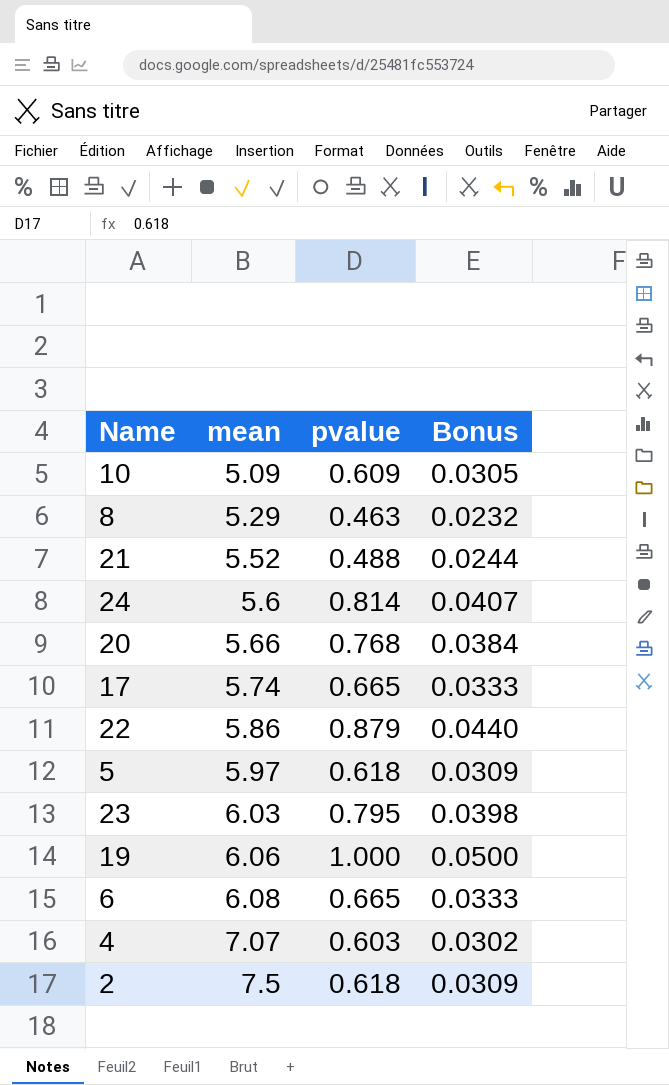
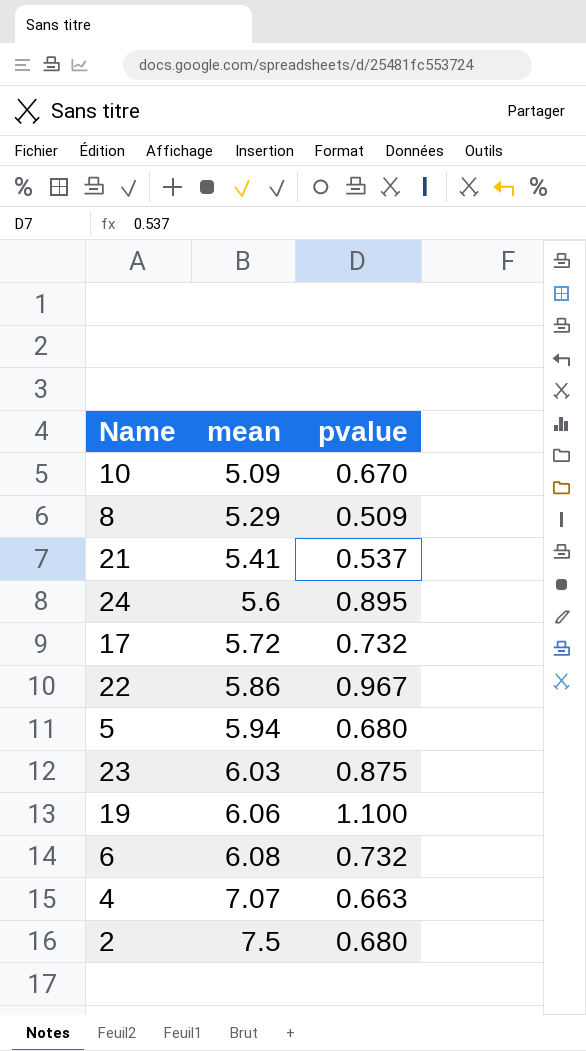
column Bonus | formula: [pvalue] * 0.05 -> none
row 20: 5.66 | 0.768 | 0.0384 -> none
10 | pvalue: 0.609 -> 0.670
8 | pvalue: 0.463 -> 0.509
21 | mean: 5.52 -> 5.41
21 | pvalue: 0.488 -> 0.537
24 | pvalue: 0.814 -> 0.895
17 | mean: 5.74 -> 5.72
17 | pvalue: 0.665 -> 0.732
22 | pvalue: 0.879 -> 0.967
5 | mean: 5.97 -> 5.94
5 | pvalue: 0.618 -> 0.680
23 | pvalue: 0.795 -> 0.875
19 | pvalue: 1.000 -> 1.100
6 | pvalue: 0.665 -> 0.732
4 | pvalue: 0.603 -> 0.663
2 | pvalue: 0.618 -> 0.680

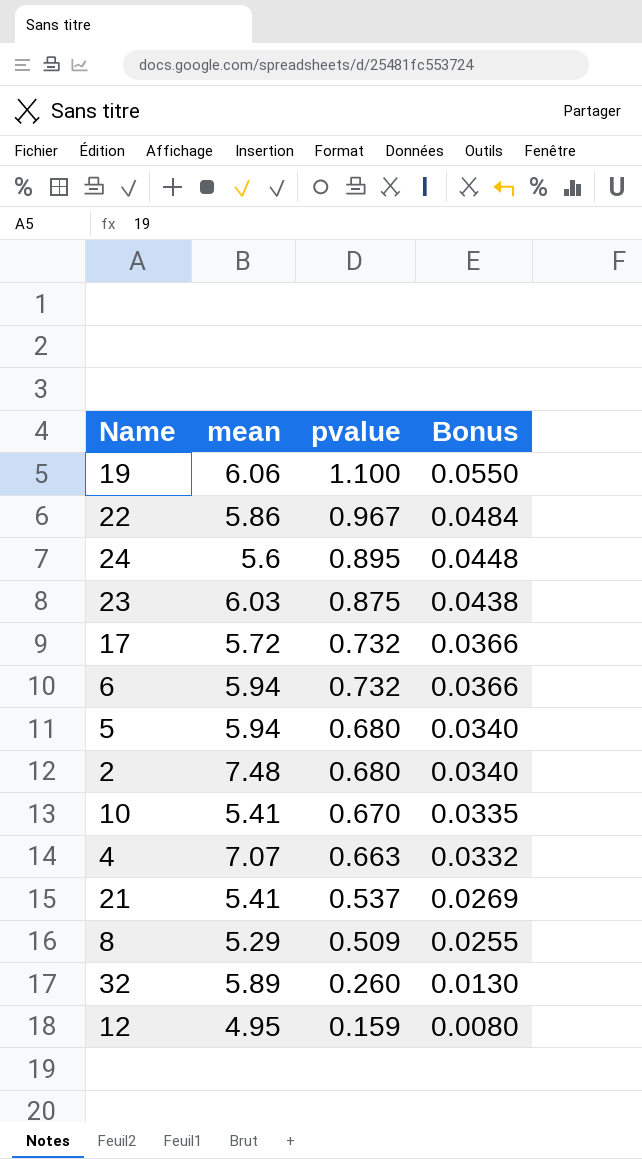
row order: mean ascending -> pvalue descending
column Bonus | formula: none -> [pvalue] * 0.05
6 | mean: 6.08 -> 5.94
2 | mean: 7.5 -> 7.48
10 | mean: 5.09 -> 5.41
row 32: none -> 5.89 | 0.260 | 0.0130
row 12: none -> 4.95 | 0.159 | 0.0080

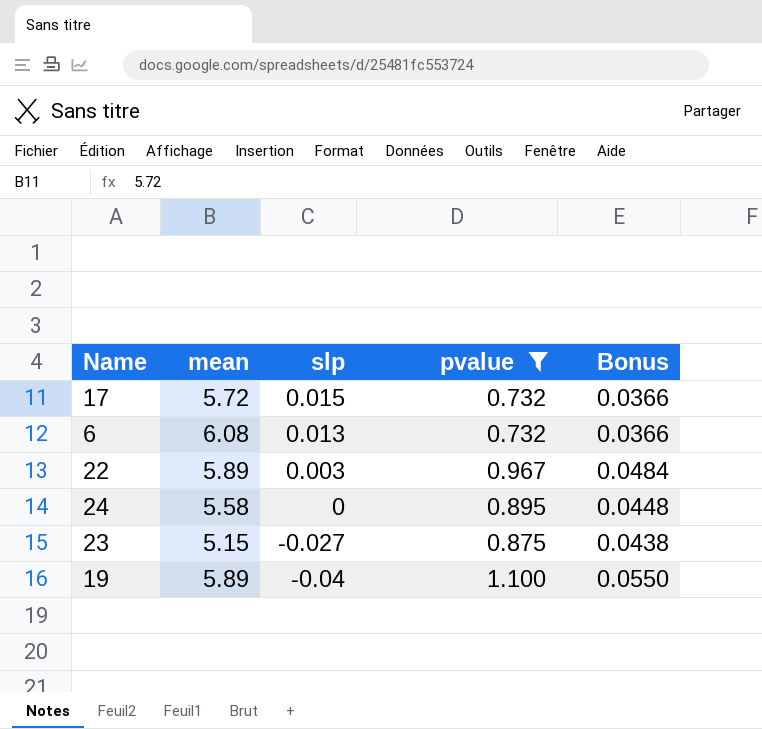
filter: none -> pvalue >= 0.732
row order: pvalue descending -> slp descending
column slp | position: none -> 3
6 | mean: 5.94 -> 6.08
22 | mean: 5.86 -> 5.89
24 | mean: 5.6 -> 5.58
23 | mean: 6.03 -> 5.15
19 | mean: 6.06 -> 5.89

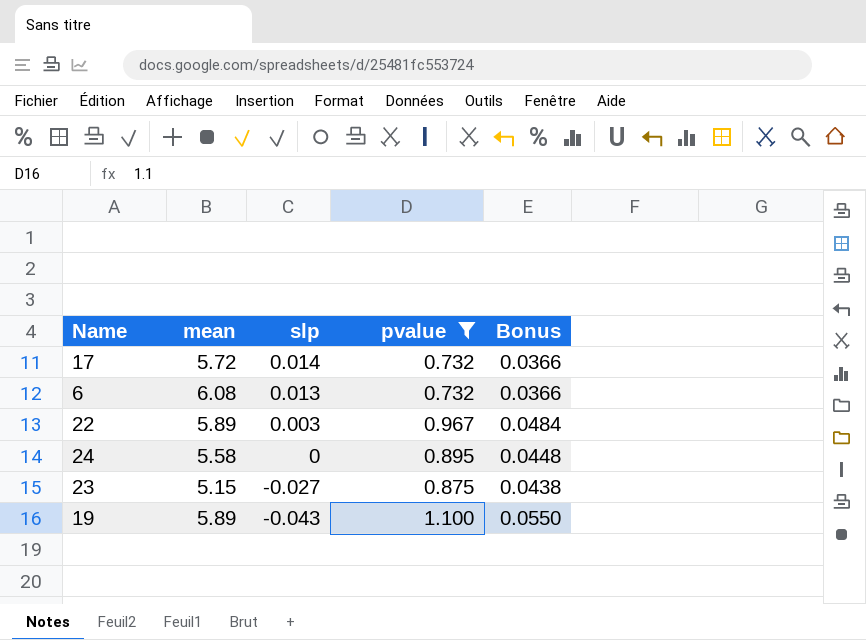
17 | slp: 0.015 -> 0.014
19 | slp: -0.04 -> -0.043

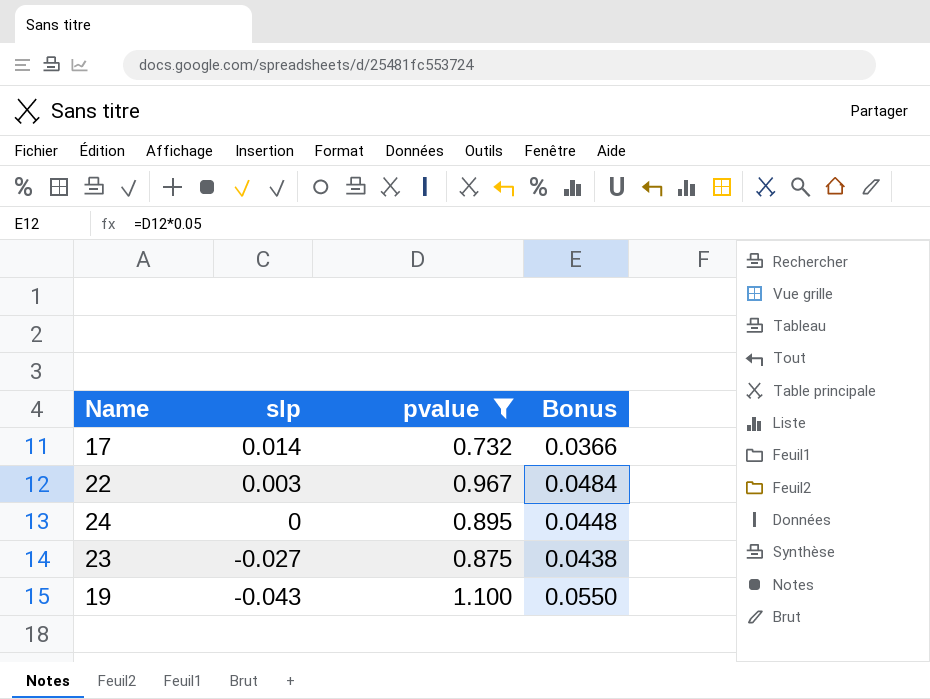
column mean | position: 2 -> none
row 6: 6.08 | 0.013 | 0.732 | 0.0366 -> none

